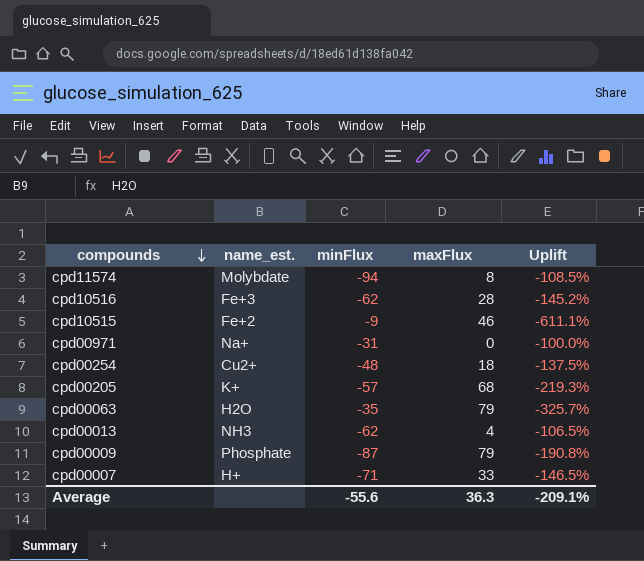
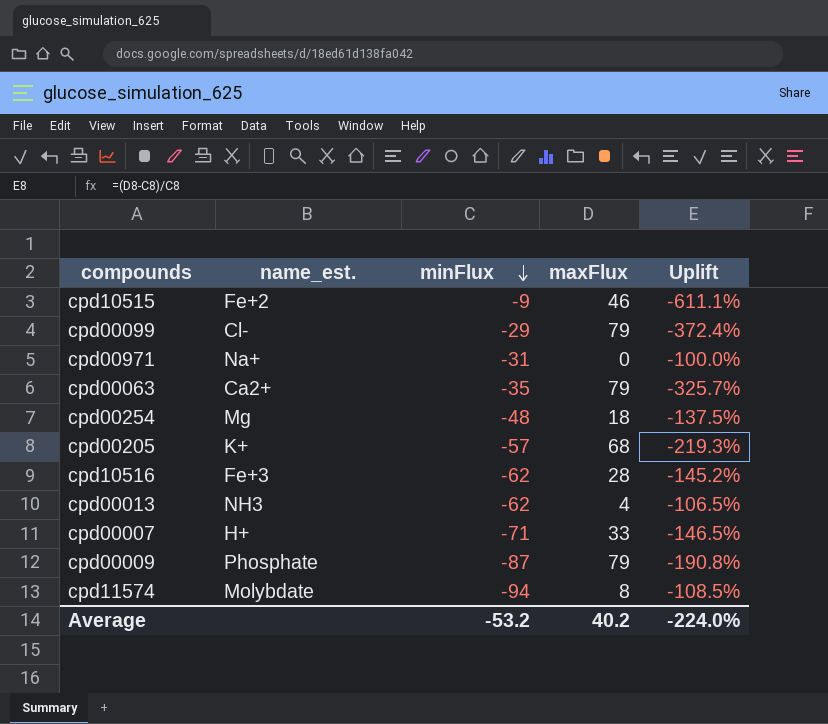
row order: compounds descending -> minFlux descending
row cpd00099: none -> Cl- | -29 | 79 | -372.4%
cpd00063 | name_est.: H2O -> Ca2+
cpd00254 | name_est.: Cu2+ -> Mg
Average | minFlux: -55.6 -> -53.2
Average | maxFlux: 36.3 -> 40.2
Average | Uplift: -209.1% -> -224.0%

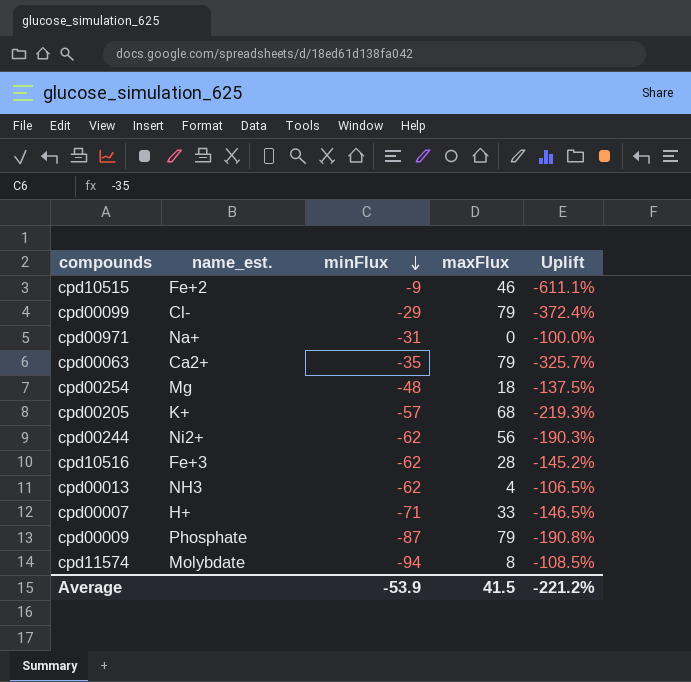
row cpd00244: none -> Ni2+ | -62 | 56 | -190.3%
Average | minFlux: -53.2 -> -53.9
Average | maxFlux: 40.2 -> 41.5
Average | Uplift: -224.0% -> -221.2%

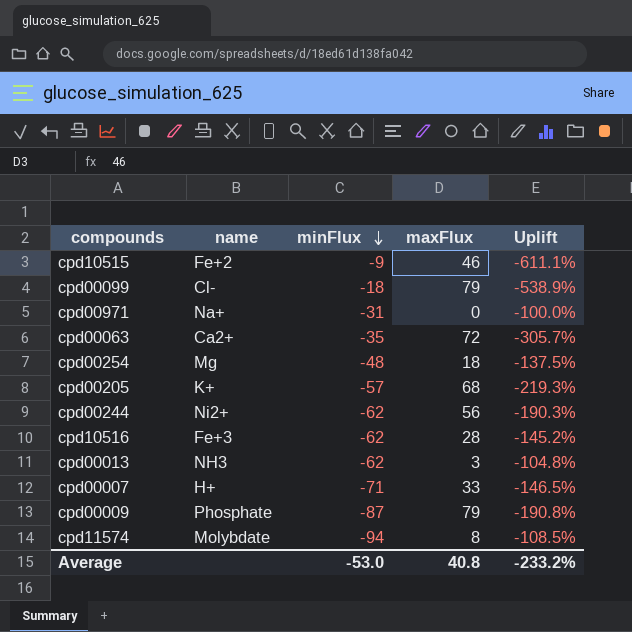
column name: name_est. -> name
cpd00099 | minFlux: -29 -> -18
cpd00099 | Uplift: -372.4% -> -538.9%
cpd00063 | maxFlux: 79 -> 72
cpd00063 | Uplift: -325.7% -> -305.7%
cpd00013 | maxFlux: 4 -> 3
cpd00013 | Uplift: -106.5% -> -104.8%
Average | minFlux: -53.9 -> -53.0
Average | maxFlux: 41.5 -> 40.8
Average | Uplift: -221.2% -> -233.2%

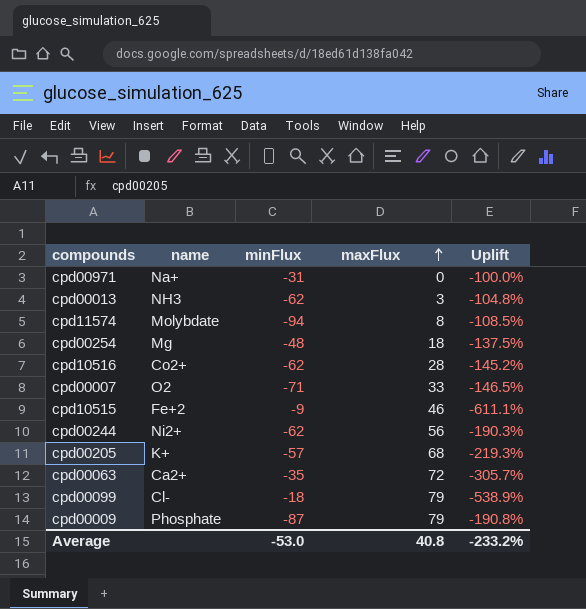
row order: minFlux descending -> maxFlux ascending
cpd10516 | name: Fe+3 -> Co2+
cpd00007 | name: H+ -> O2

